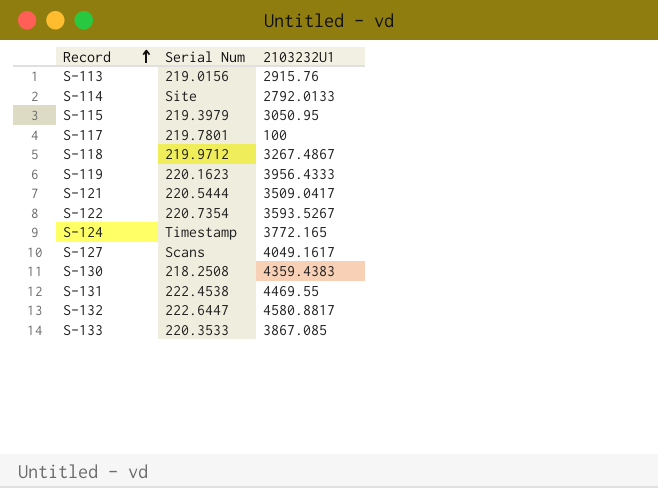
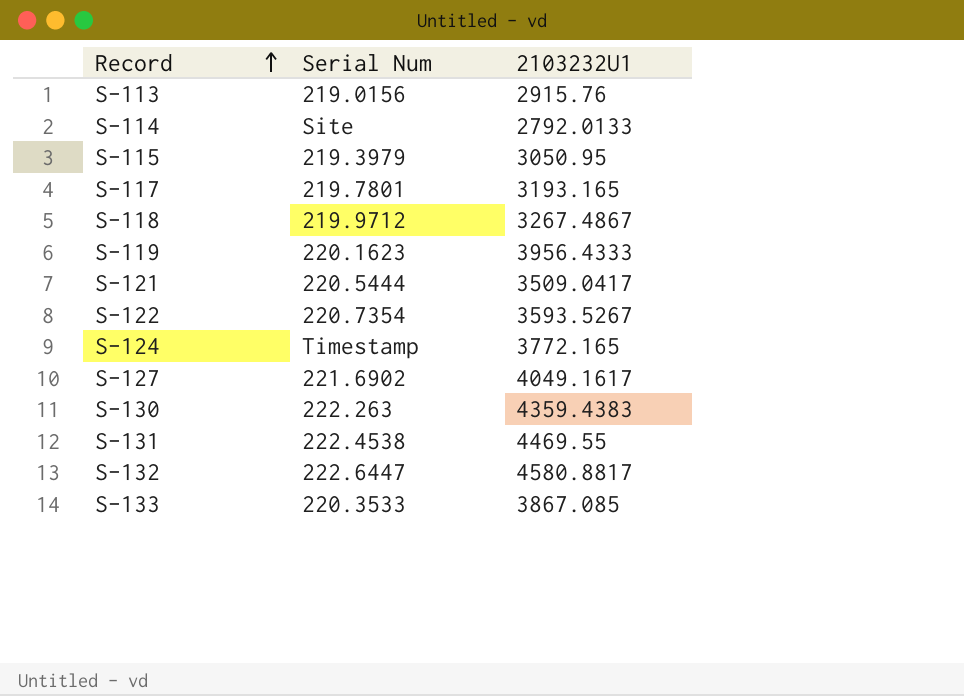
S-117 | 2103232U1: 100 -> 3193.165
S-127 | Serial Num: Scans -> 221.6902
S-130 | Serial Num: 218.2508 -> 222.263

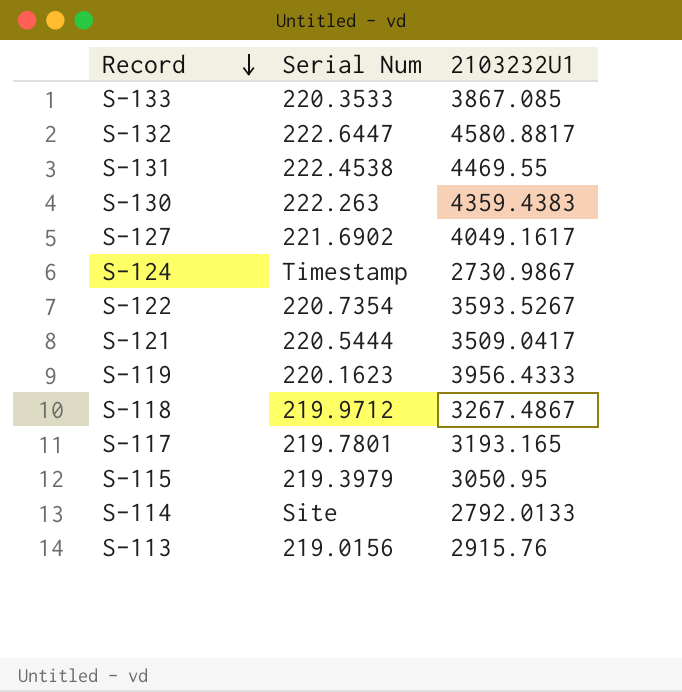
row order: Record ascending -> Record descending
S-124 | 2103232U1: 3772.165 -> 2730.9867

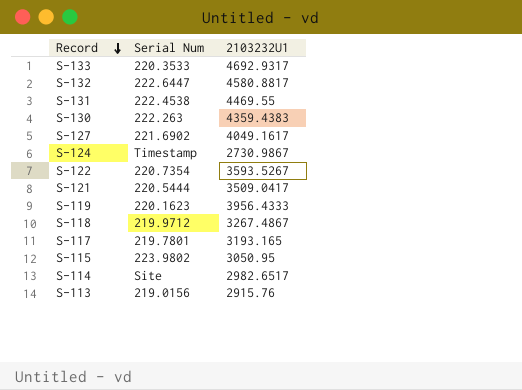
S-133 | 2103232U1: 3867.085 -> 4692.9317
S-115 | Serial Num: 219.3979 -> 223.9802
S-114 | 2103232U1: 2792.0133 -> 2982.6517

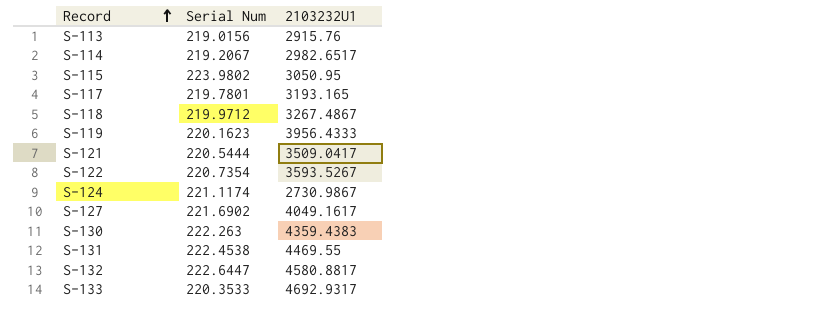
row order: Record descending -> Record ascending
S-114 | Serial Num: Site -> 219.2067
S-124 | Serial Num: Timestamp -> 221.1174

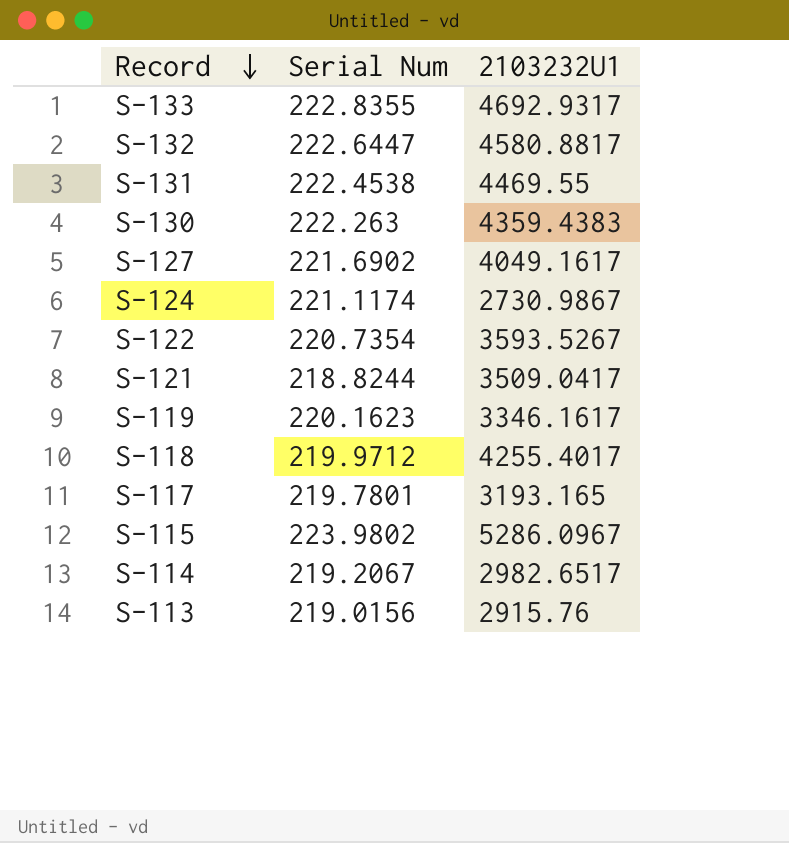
row order: Record ascending -> Record descending
S-133 | Serial Num: 220.3533 -> 222.8355
S-121 | Serial Num: 220.5444 -> 218.8244
S-119 | 2103232U1: 3956.4333 -> 3346.1617
S-118 | 2103232U1: 3267.4867 -> 4255.4017
S-115 | 2103232U1: 3050.95 -> 5286.0967

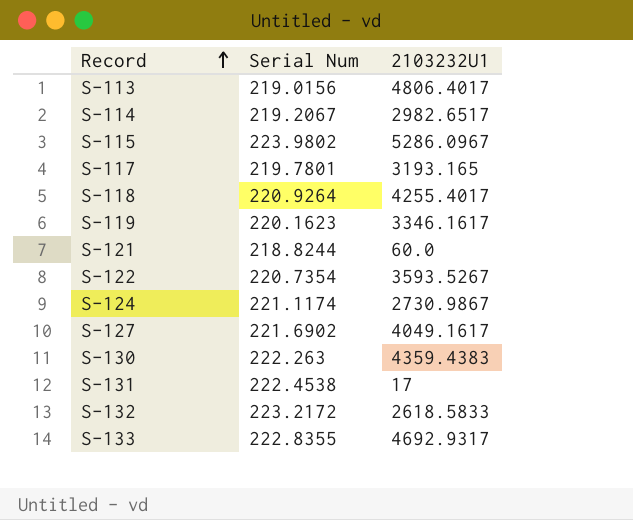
row order: Record descending -> Record ascending
S-113 | 2103232U1: 2915.76 -> 4806.4017
S-118 | Serial Num: 219.9712 -> 220.9264
S-121 | 2103232U1: 3509.0417 -> 60.0
S-131 | 2103232U1: 4469.55 -> 17
S-132 | Serial Num: 222.6447 -> 223.2172
S-132 | 2103232U1: 4580.8817 -> 2618.5833

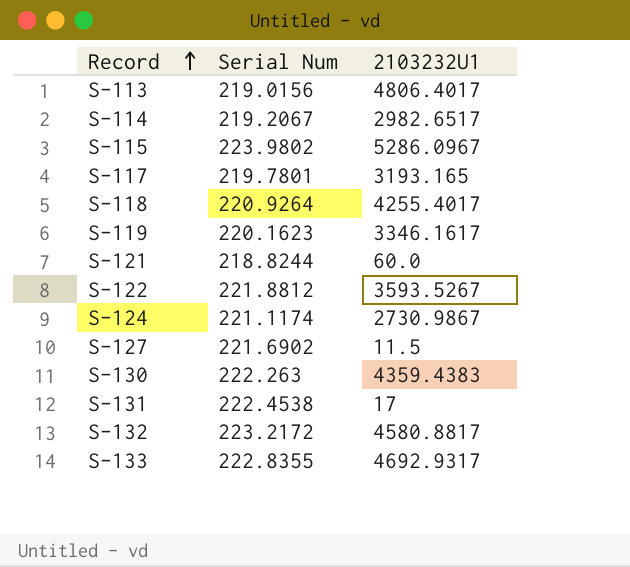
S-122 | Serial Num: 220.7354 -> 221.8812
S-127 | 2103232U1: 4049.1617 -> 11.5
S-132 | 2103232U1: 2618.5833 -> 4580.8817

